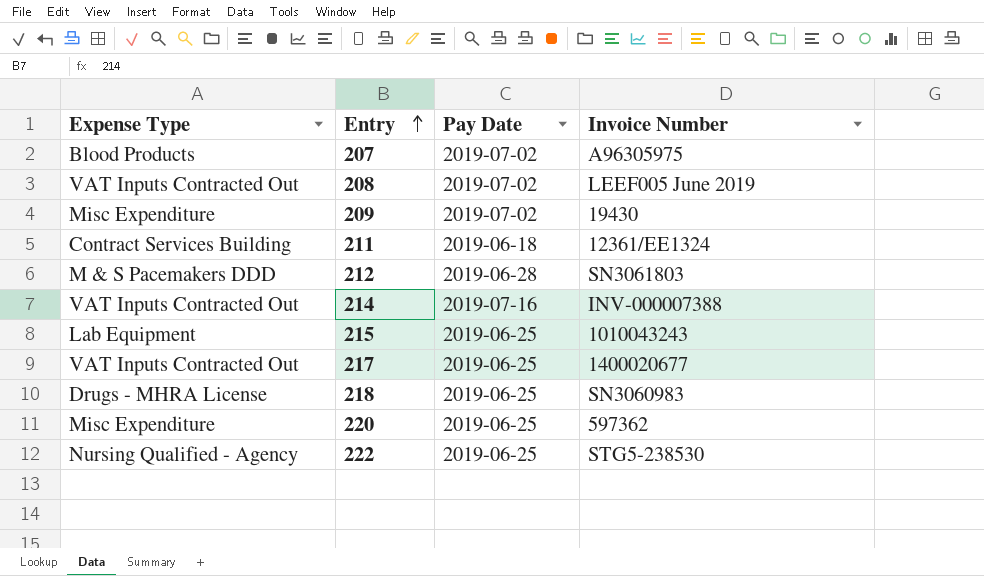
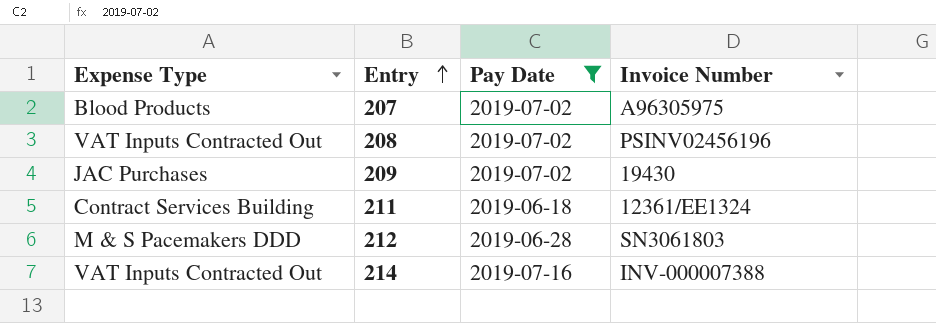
filter: none -> Pay Date != 2019-06-25
208 | Invoice Number: LEEF005 June 2019 -> PSINV02456196
209 | Expense Type: Misc Expenditure -> JAC Purchases

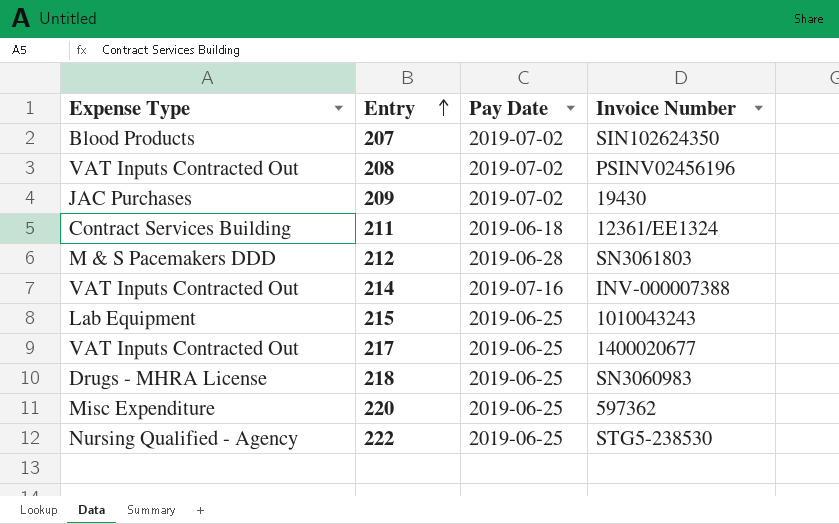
filter: Pay Date != 2019-06-25 -> none
207 | Invoice Number: A96305975 -> SIN102624350

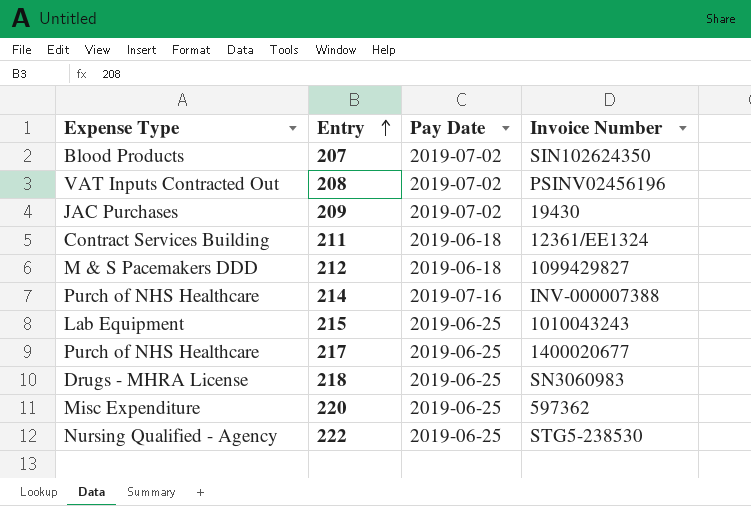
212 | Pay Date: 2019-06-28 -> 2019-06-18
212 | Invoice Number: SN3061803 -> 1099429827
214 | Expense Type: VAT Inputs Contracted Out -> Purch of NHS Healthcare
217 | Expense Type: VAT Inputs Contracted Out -> Purch of NHS Healthcare

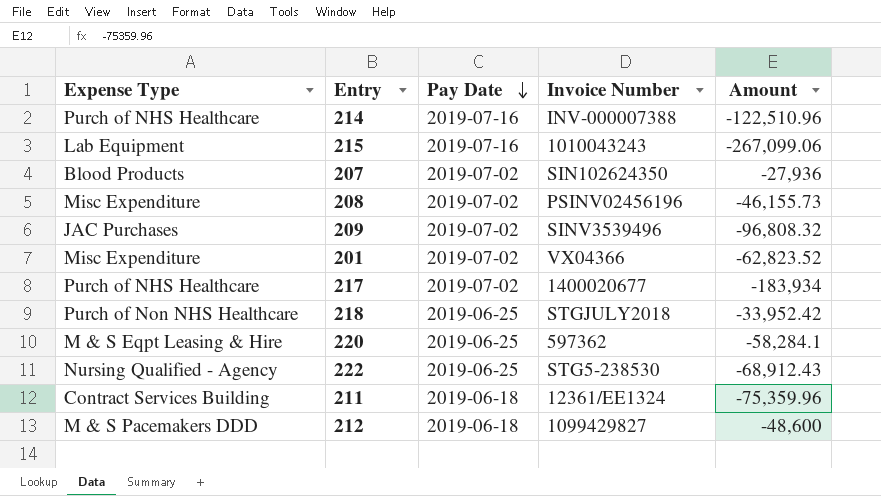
row order: Entry ascending -> Pay Date descending
column Amount | position: none -> 5
215 | Pay Date: 2019-06-25 -> 2019-07-16
208 | Expense Type: VAT Inputs Contracted Out -> Misc Expenditure
209 | Invoice Number: 19430 -> SINV3539496
row 201: none -> Misc Expenditure | 2019-07-02 | VX04366 | -62,823.52
217 | Pay Date: 2019-06-25 -> 2019-07-02
218 | Expense Type: Drugs - MHRA License -> Purch of Non NHS Healthcare
218 | Invoice Number: SN3060983 -> STGJULY2018
220 | Expense Type: Misc Expenditure -> M & S Eqpt Leasing & Hire

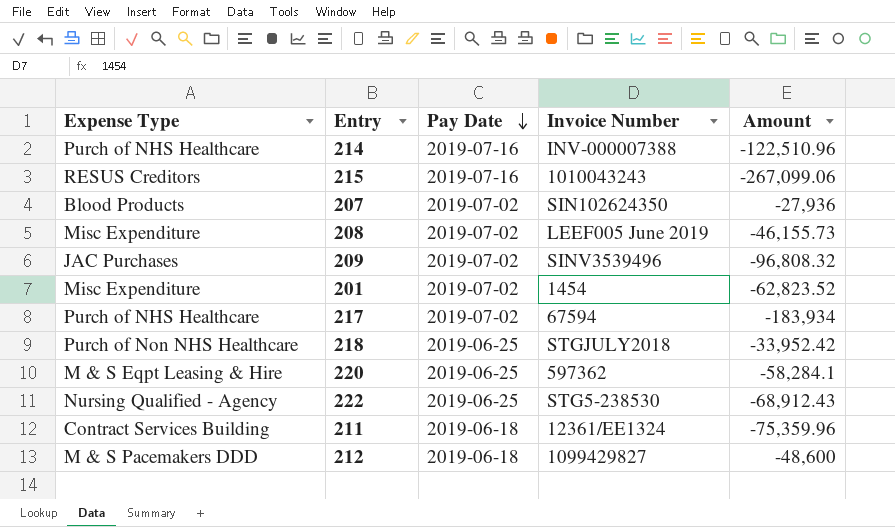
215 | Expense Type: Lab Equipment -> RESUS Creditors
208 | Invoice Number: PSINV02456196 -> LEEF005 June 2019
201 | Invoice Number: VX04366 -> 1454
217 | Invoice Number: 1400020677 -> 67594

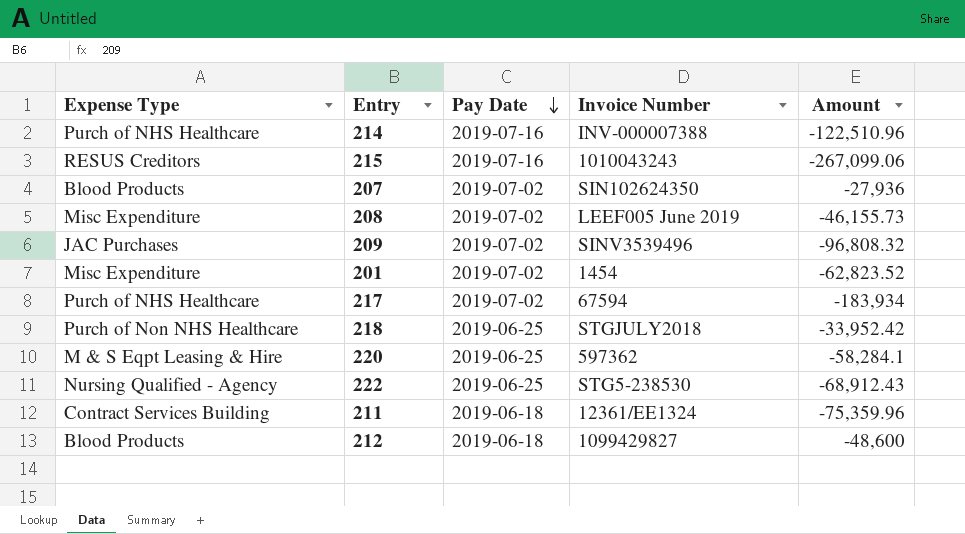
212 | Expense Type: M & S Pacemakers DDD -> Blood Products

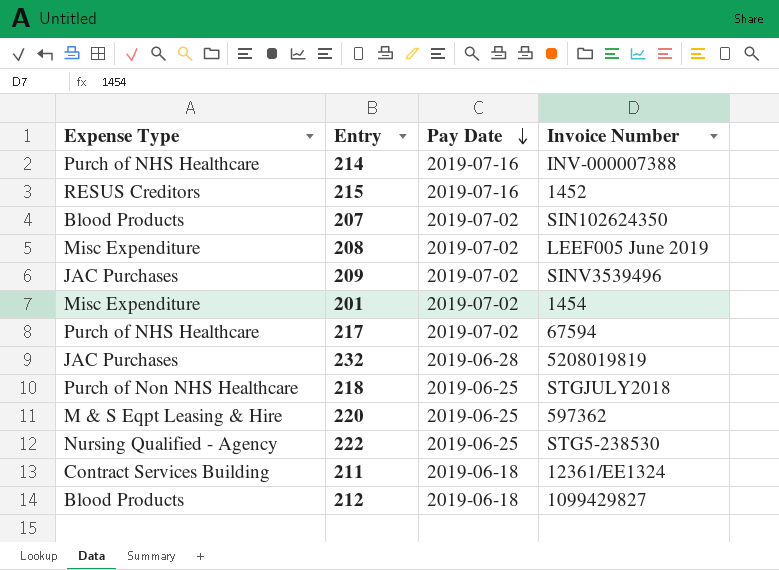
column Amount | position: 5 -> none
215 | Invoice Number: 1010043243 -> 1452
row 232: none -> JAC Purchases | 2019-06-28 | 5208019819

